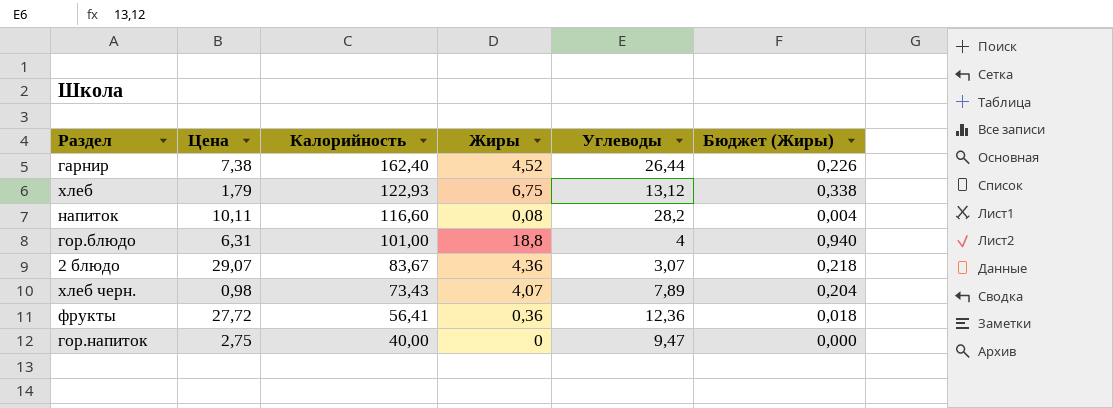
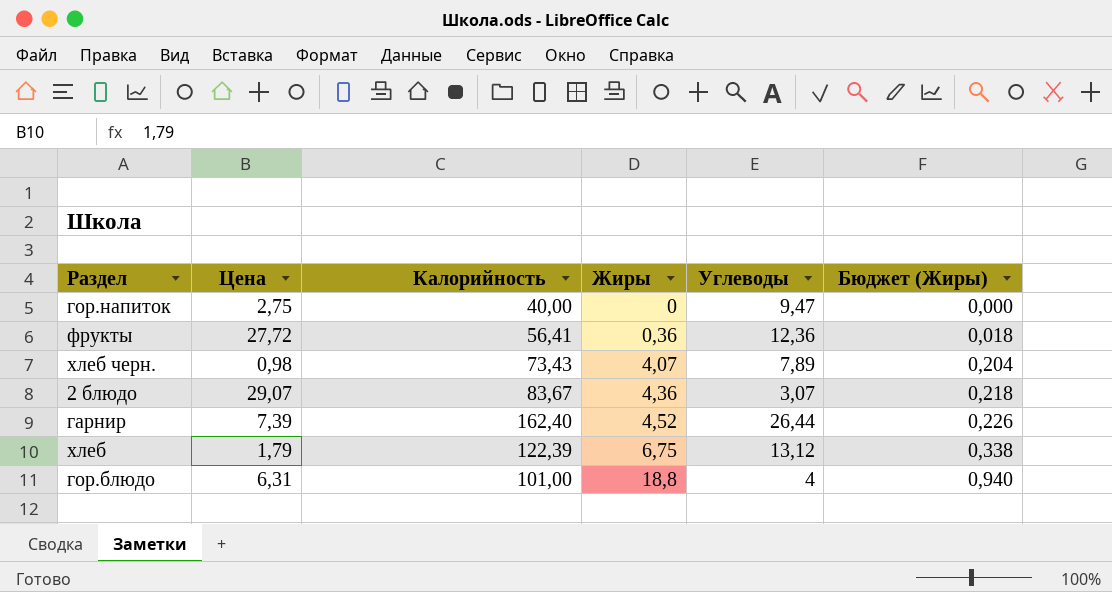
row order: Калорийность descending -> Жиры ascending
row напиток: 10,11 | 116,60 | 0,08 | 28,2 | 0,004 -> none
гарнир | Цена: 7,38 -> 7,39
хлеб | Калорийность: 122,93 -> 122,39

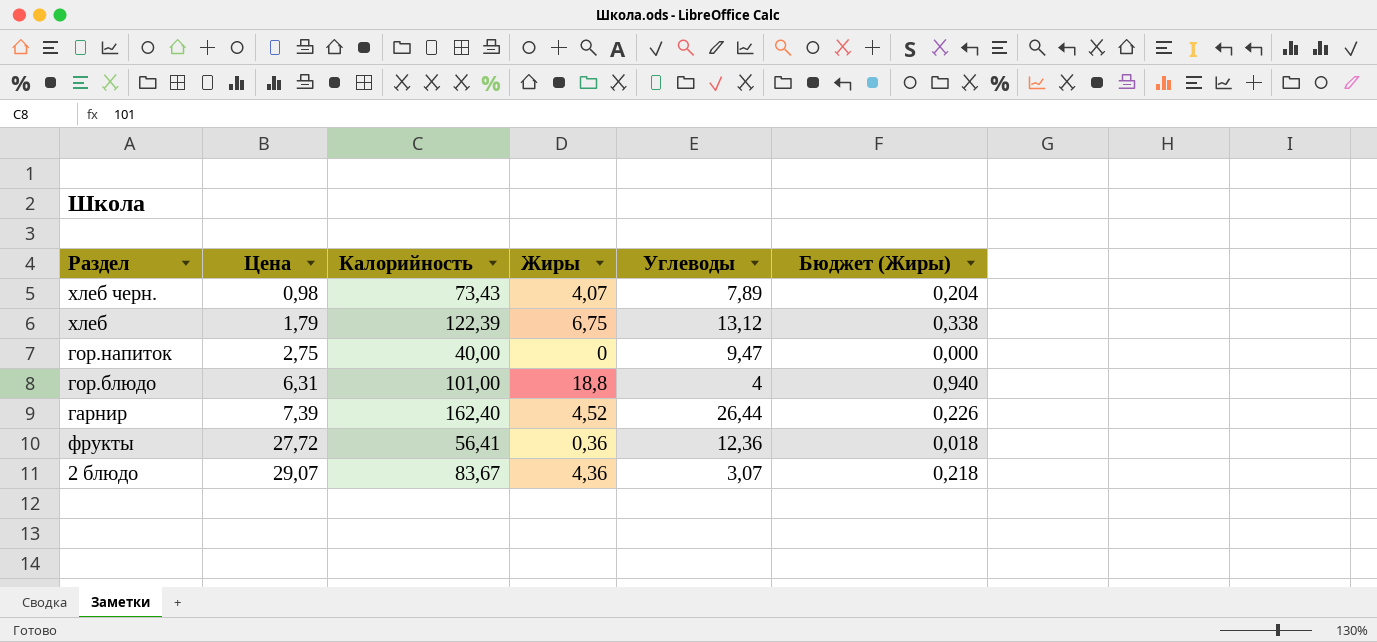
row order: Жиры ascending -> Цена ascending

